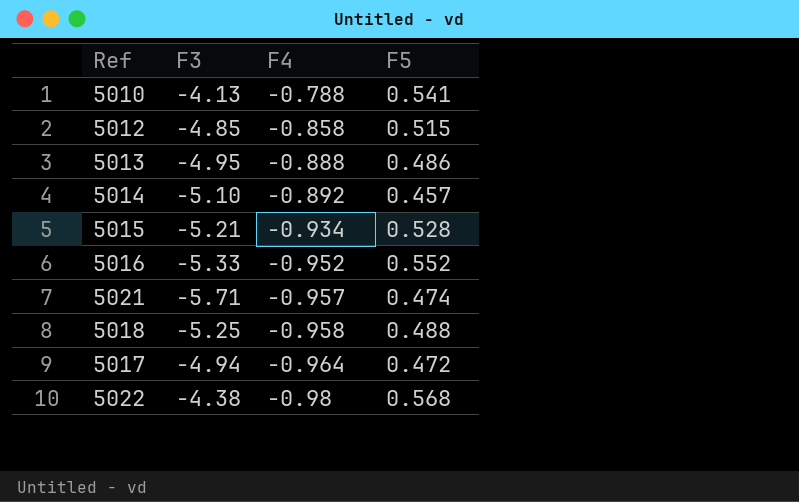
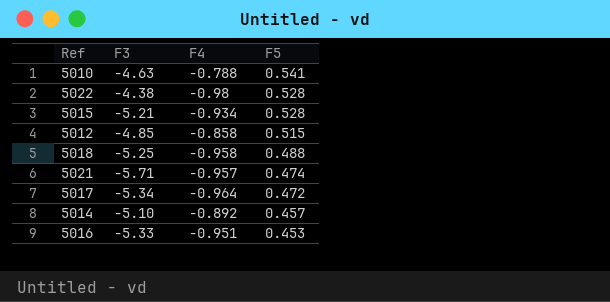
row order: F4 descending -> F5 descending
row 5013: -4.95 | -0.888 | 0.486 -> none
5010 | F3: -4.13 -> -4.63
5022 | F5: 0.568 -> 0.528
5017 | F3: -4.94 -> -5.34
5016 | F4: -0.952 -> -0.951
5016 | F5: 0.552 -> 0.453

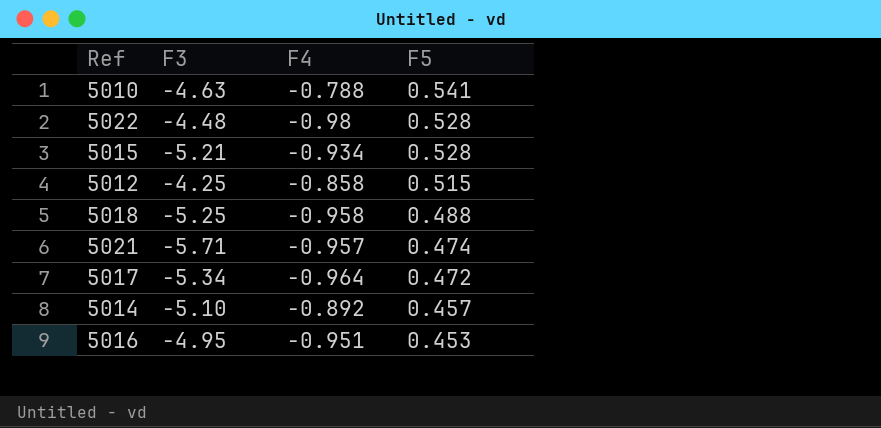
5022 | F3: -4.38 -> -4.48
5012 | F3: -4.85 -> -4.25
5016 | F3: -5.33 -> -4.95

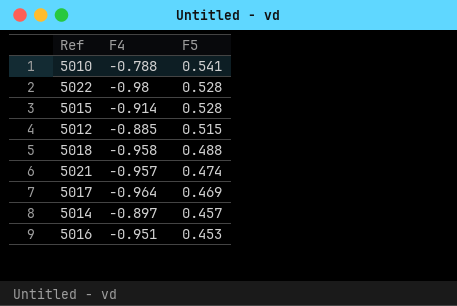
column F3 | position: 2 -> none
5015 | F4: -0.934 -> -0.914
5012 | F4: -0.858 -> -0.885
5017 | F5: 0.472 -> 0.469
5014 | F4: -0.892 -> -0.897

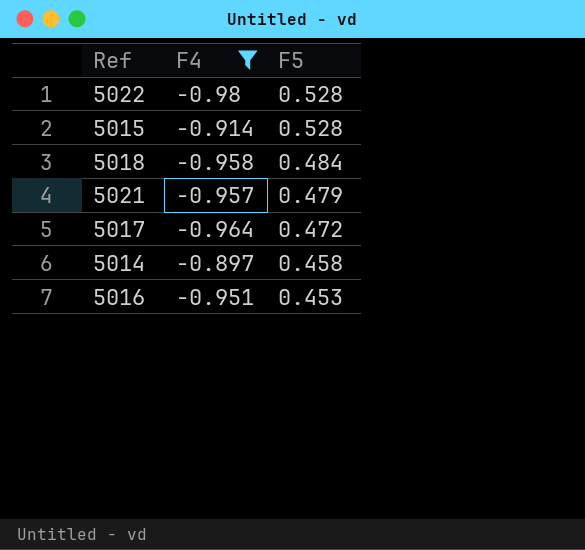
filter: none -> F4 <= -0.897
5018 | F5: 0.488 -> 0.484
5021 | F5: 0.474 -> 0.479
5017 | F5: 0.469 -> 0.472
5014 | F5: 0.457 -> 0.458

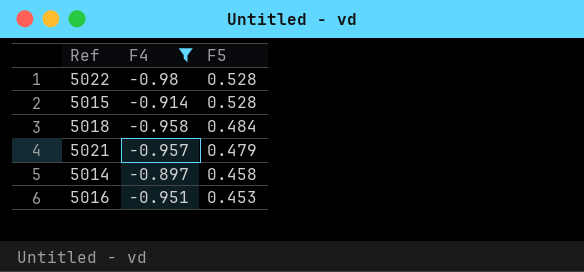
row 5017: -0.964 | 0.472 -> none

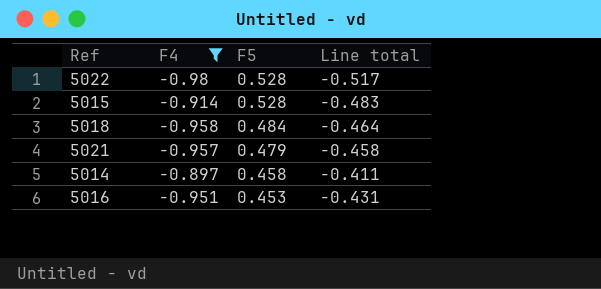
column Line total | formula: none -> [F4] * [F5]

